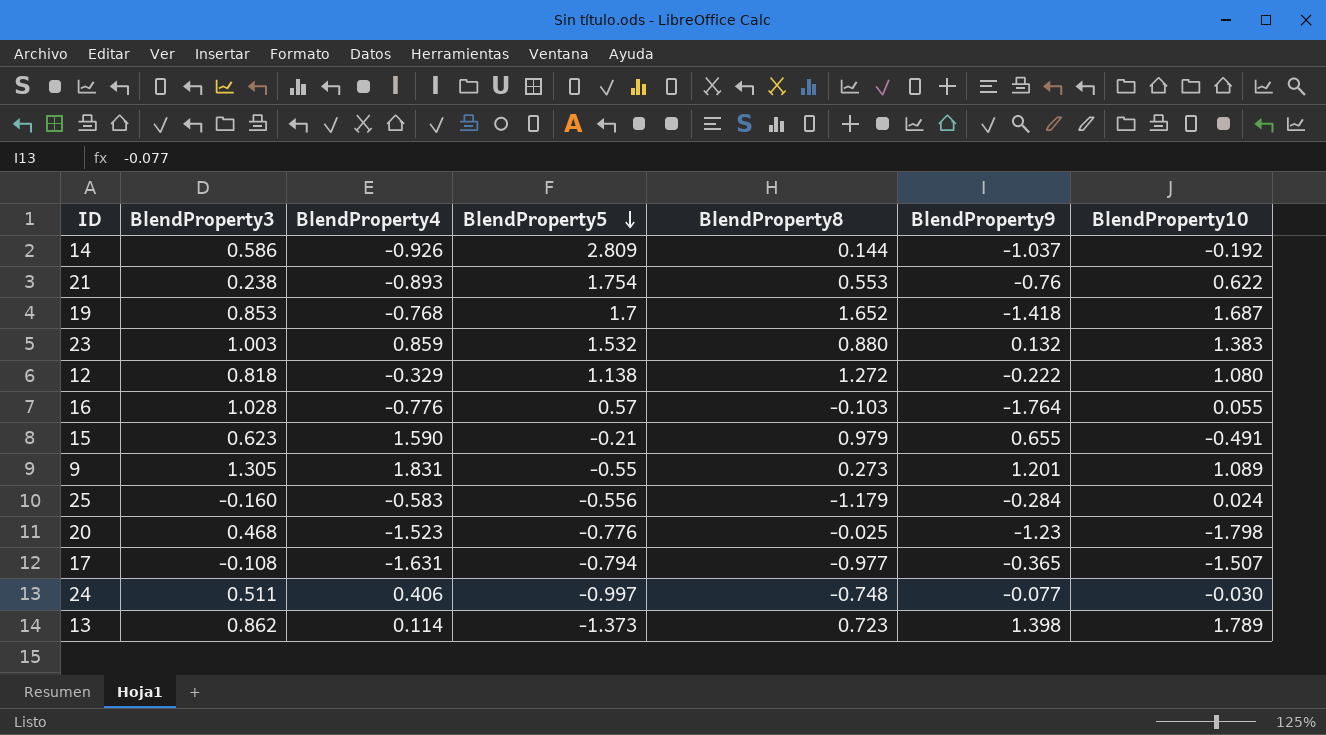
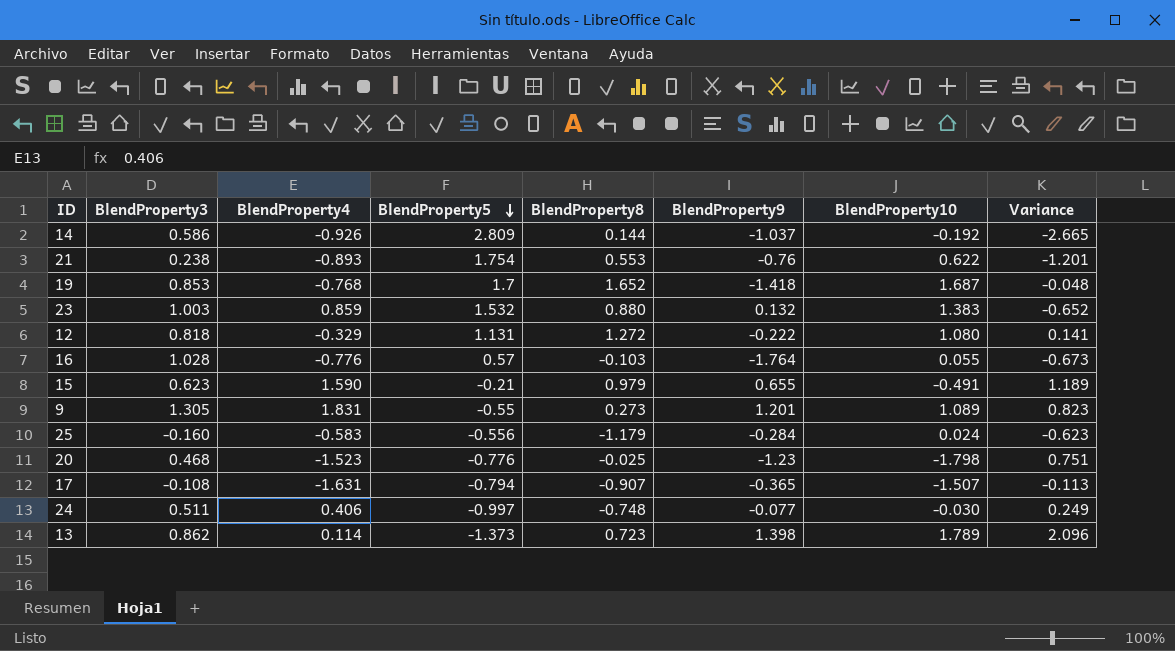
column Variance | formula: none -> [BlendProperty8] - [BlendProperty5]
12 | BlendProperty5: 1.138 -> 1.131
17 | BlendProperty8: -0.977 -> -0.907

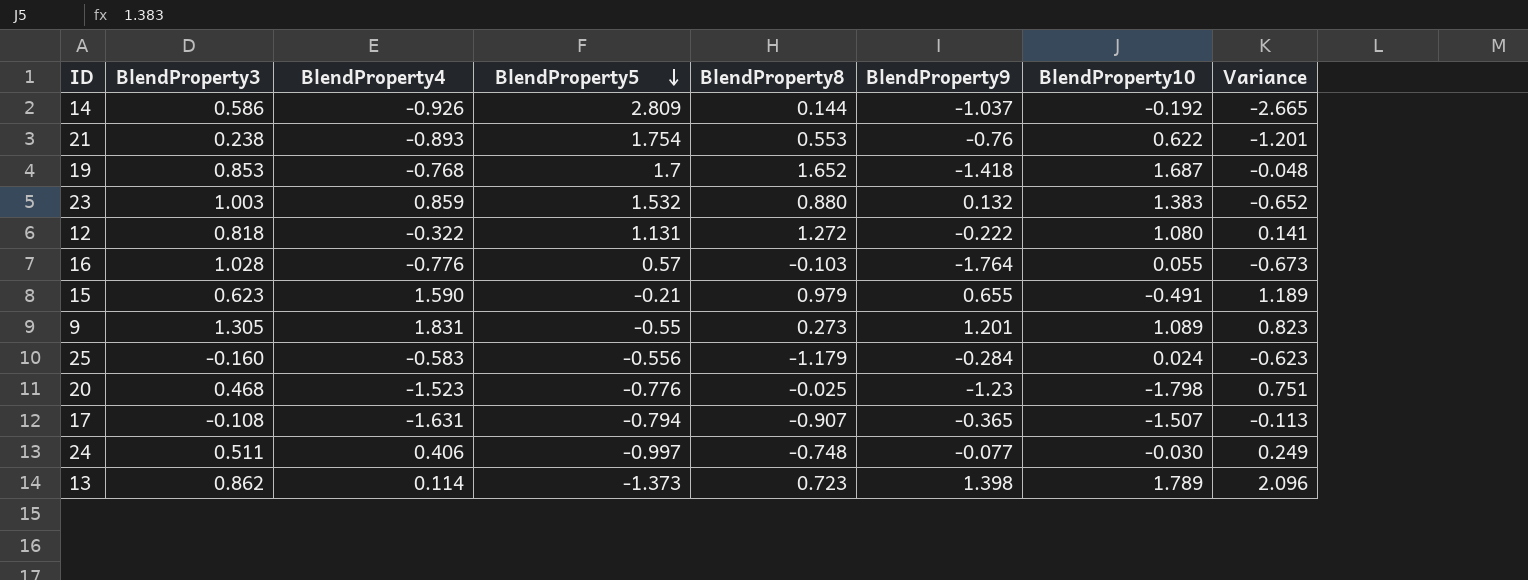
12 | BlendProperty4: -0.329 -> -0.322

